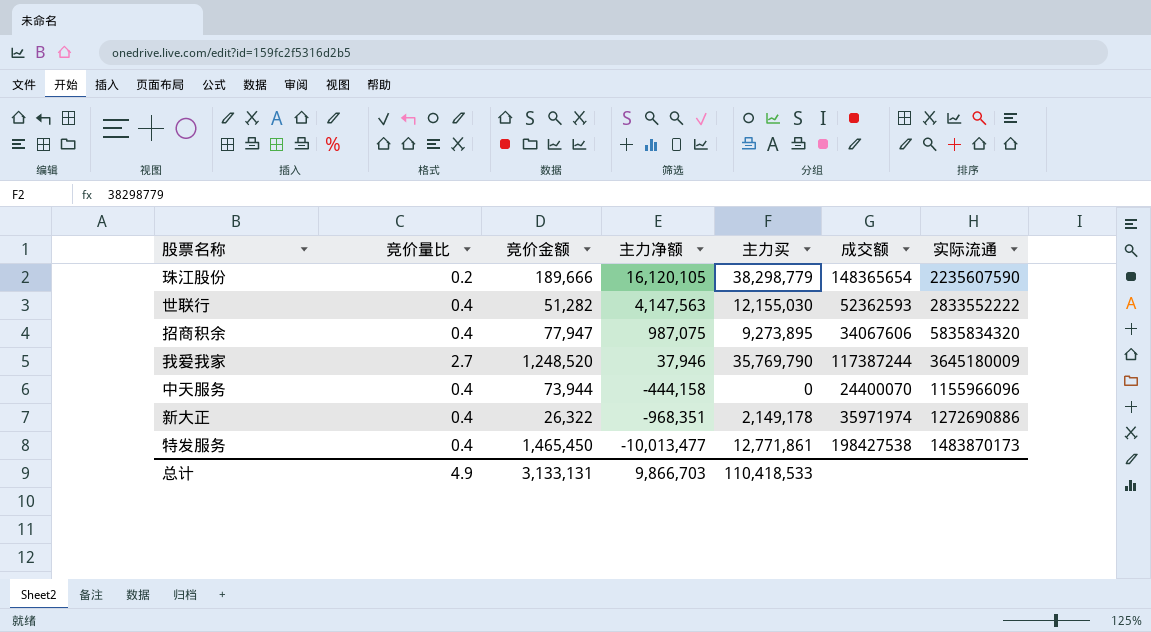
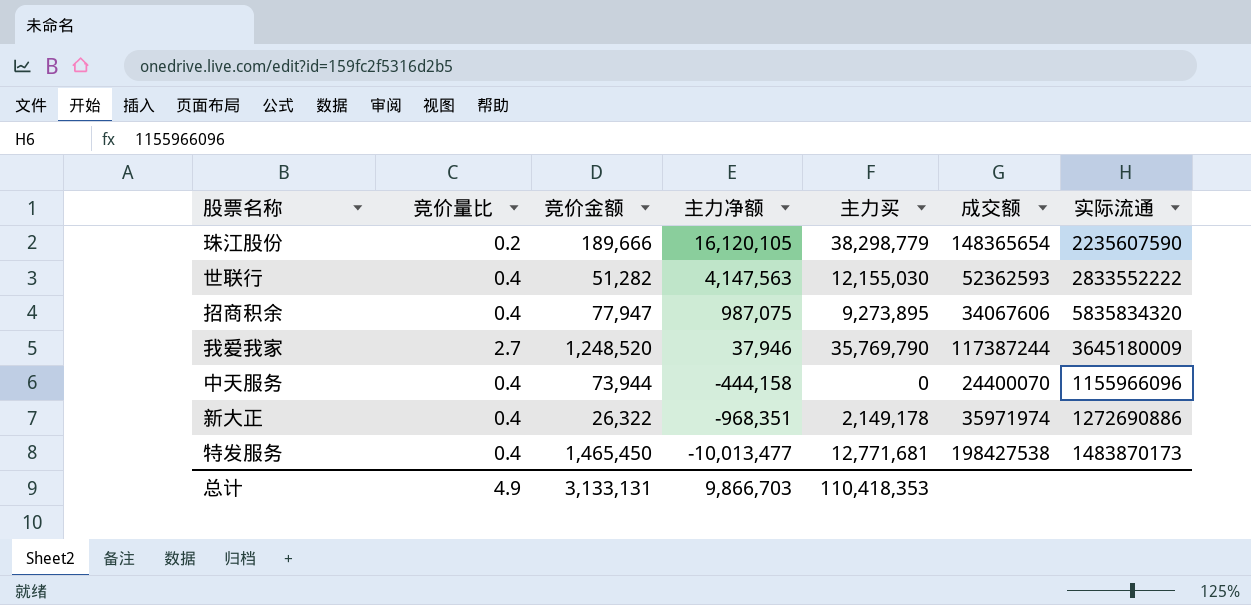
特发服务 | 主力买: 12,771,861 -> 12,771,681
总计 | 主力买: 110,418,533 -> 110,418,353

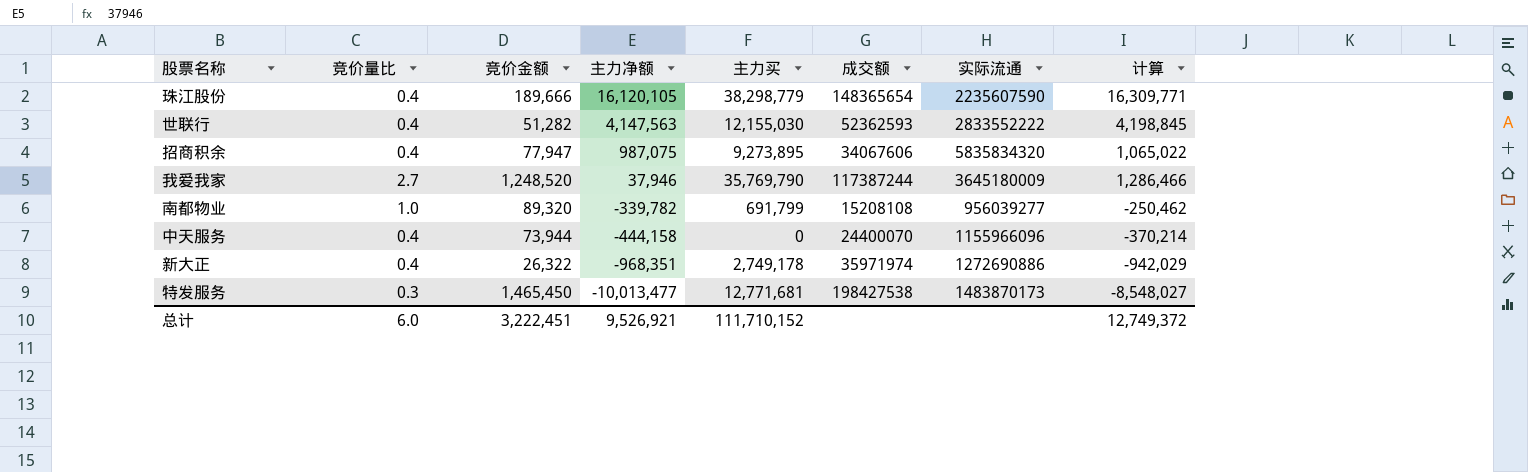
column 计算 | formula: none -> [竞价金额] + [主力净额]
珠江股份 | 竞价量比: 0.2 -> 0.4
row 南都物业: none -> 1.0 | 89,320 | -339,782 | 691,799 | 15208108 | 956039277 | -250,462
新大正 | 主力买: 2,149,178 -> 2,749,178
特发服务 | 竞价量比: 0.4 -> 0.3
总计 | 竞价量比: 4.9 -> 6.0
总计 | 竞价金额: 3,133,131 -> 3,222,451
总计 | 主力净额: 9,866,703 -> 9,526,921
总计 | 主力买: 110,418,353 -> 111,710,152

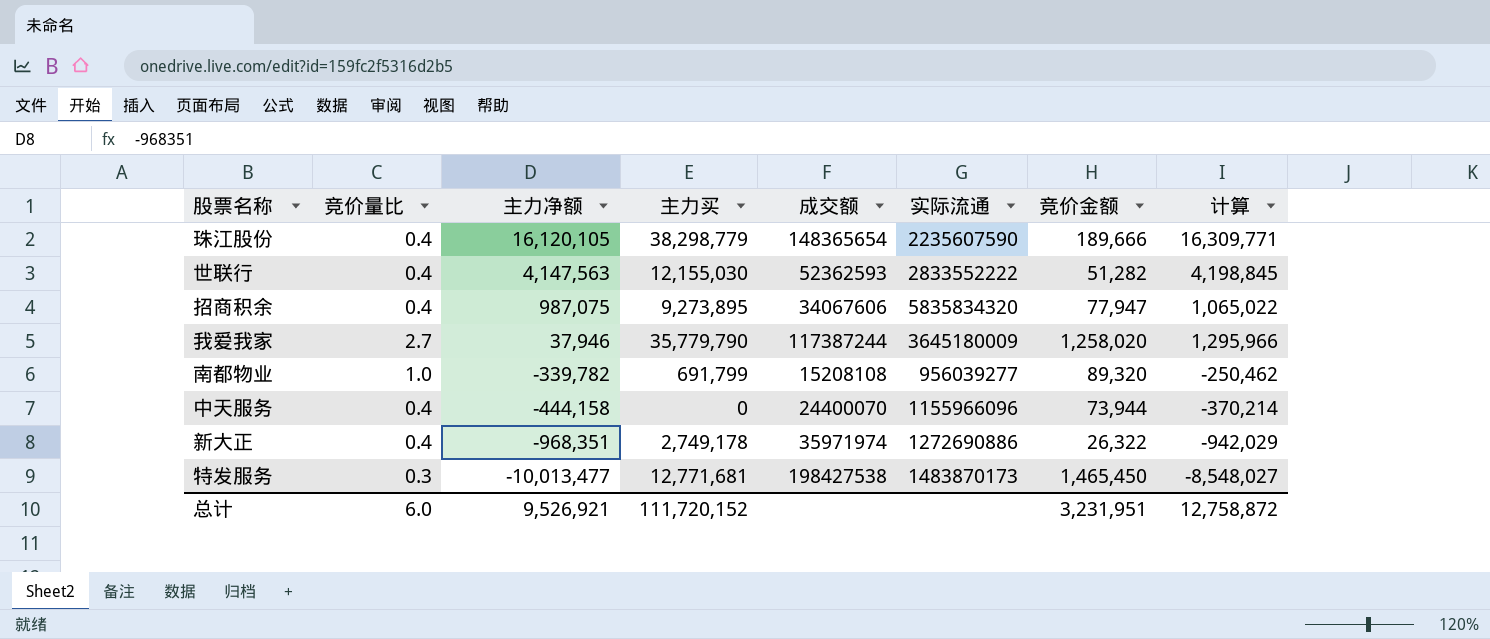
column 竞价金额 | position: 3 -> 7
我爱我家 | 主力买: 35,769,790 -> 35,779,790
我爱我家 | 竞价金额: 1,248,520 -> 1,258,020
我爱我家 | 计算: 1,286,466 -> 1,295,966
总计 | 主力买: 111,710,152 -> 111,720,152
总计 | 竞价金额: 3,222,451 -> 3,231,951
总计 | 计算: 12,749,372 -> 12,758,872

